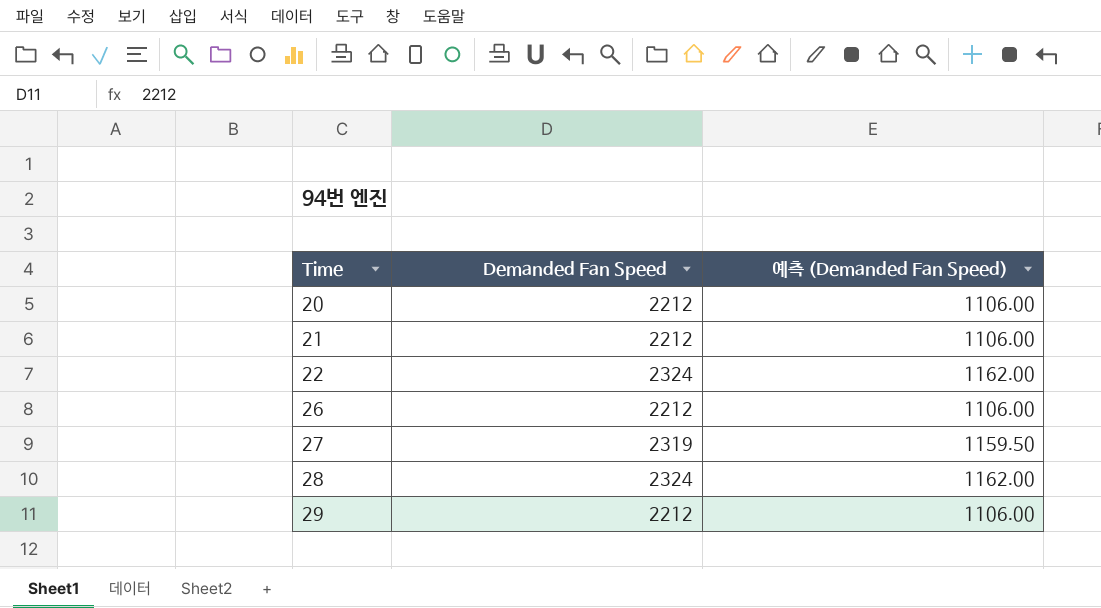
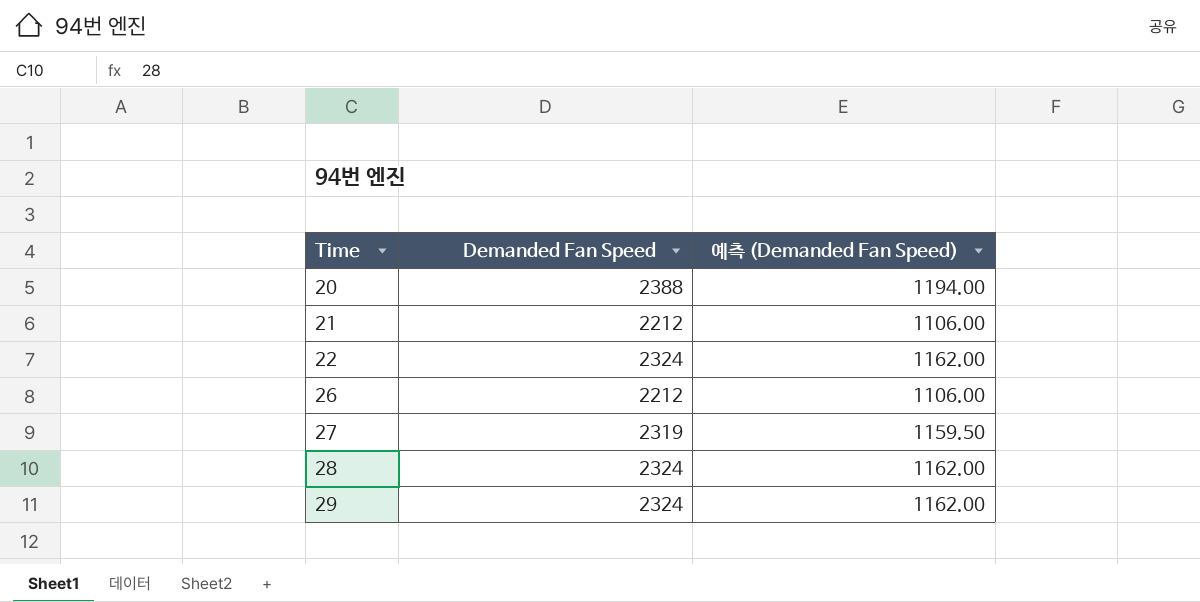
20 | Demanded Fan Speed: 2212 -> 2388
20 | 예측 (Demanded Fan Speed): 1106.00 -> 1194.00
29 | Demanded Fan Speed: 2212 -> 2324
29 | 예측 (Demanded Fan Speed): 1106.00 -> 1162.00

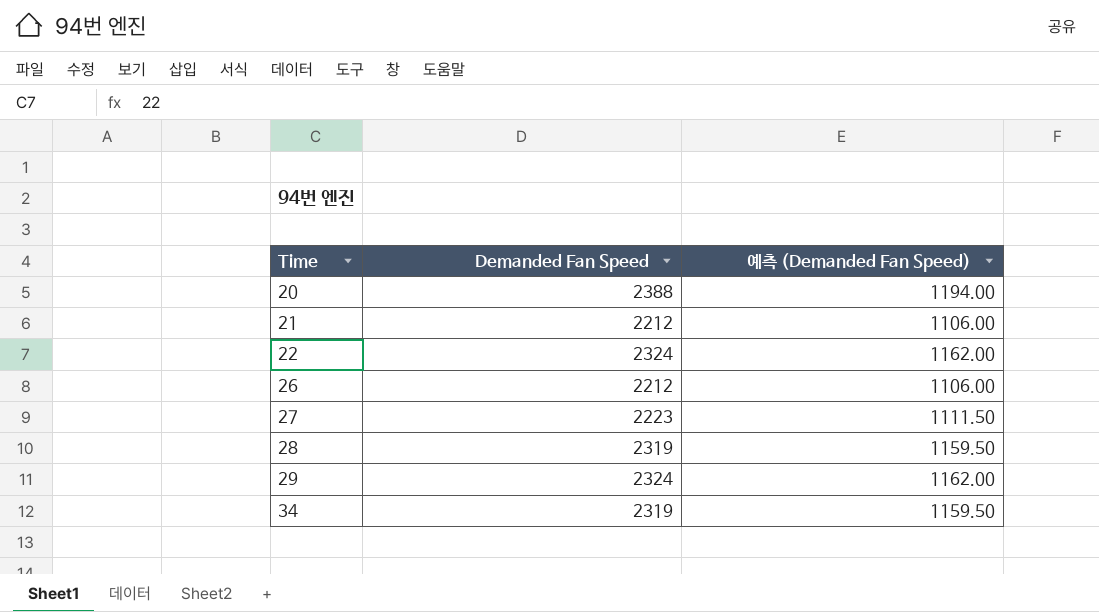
27 | Demanded Fan Speed: 2319 -> 2223
27 | 예측 (Demanded Fan Speed): 1159.50 -> 1111.50
28 | Demanded Fan Speed: 2324 -> 2319
28 | 예측 (Demanded Fan Speed): 1162.00 -> 1159.50
row 34: none -> 2319 | 1159.50

